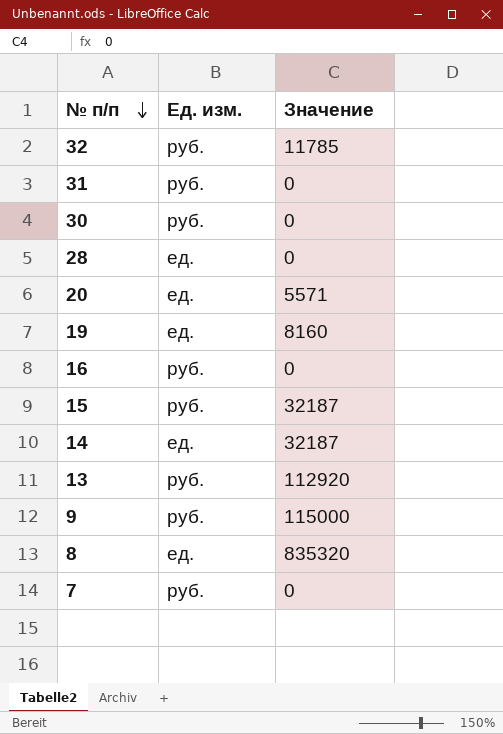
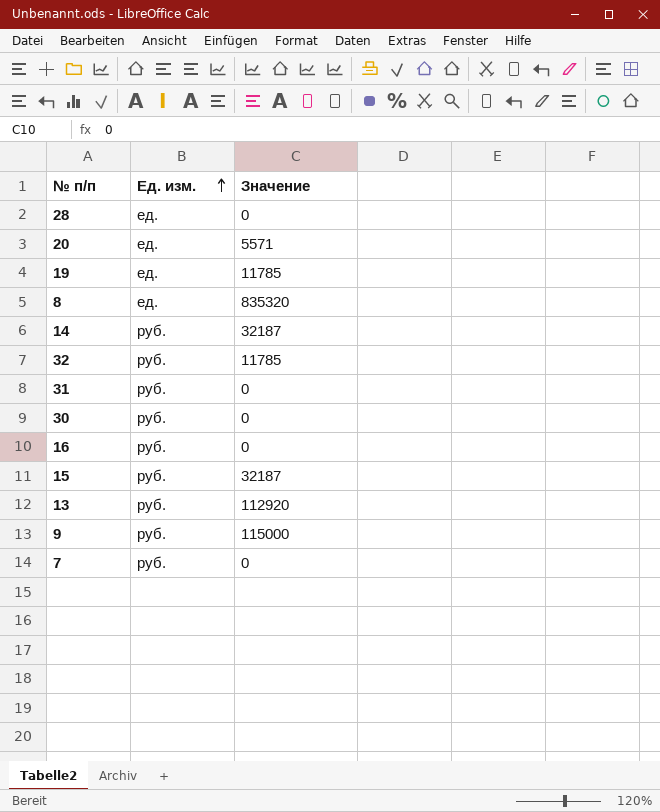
row order: № п/п descending -> Ед. изм. ascending
19 | Значение: 8160 -> 11785
14 | Ед. изм.: ед. -> руб.

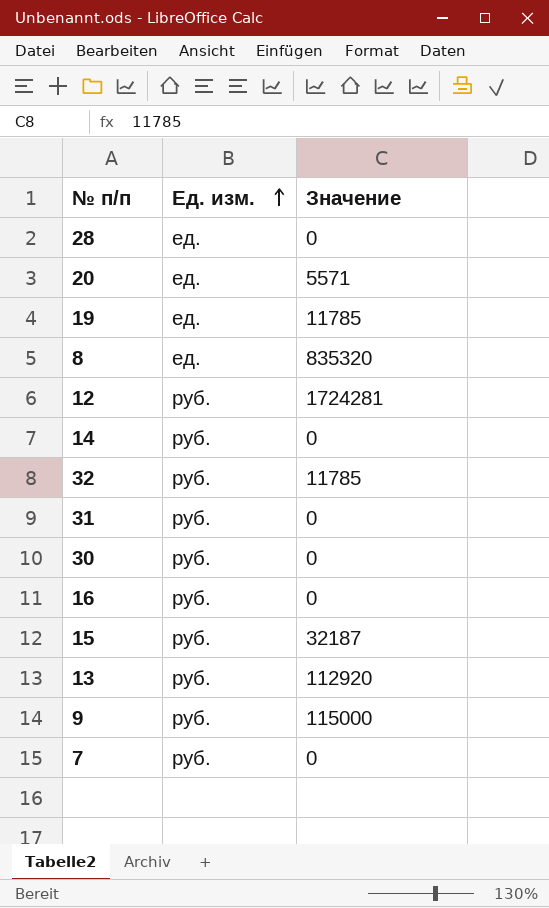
row 12: none -> руб. | 1724281
14 | Значение: 32187 -> 0

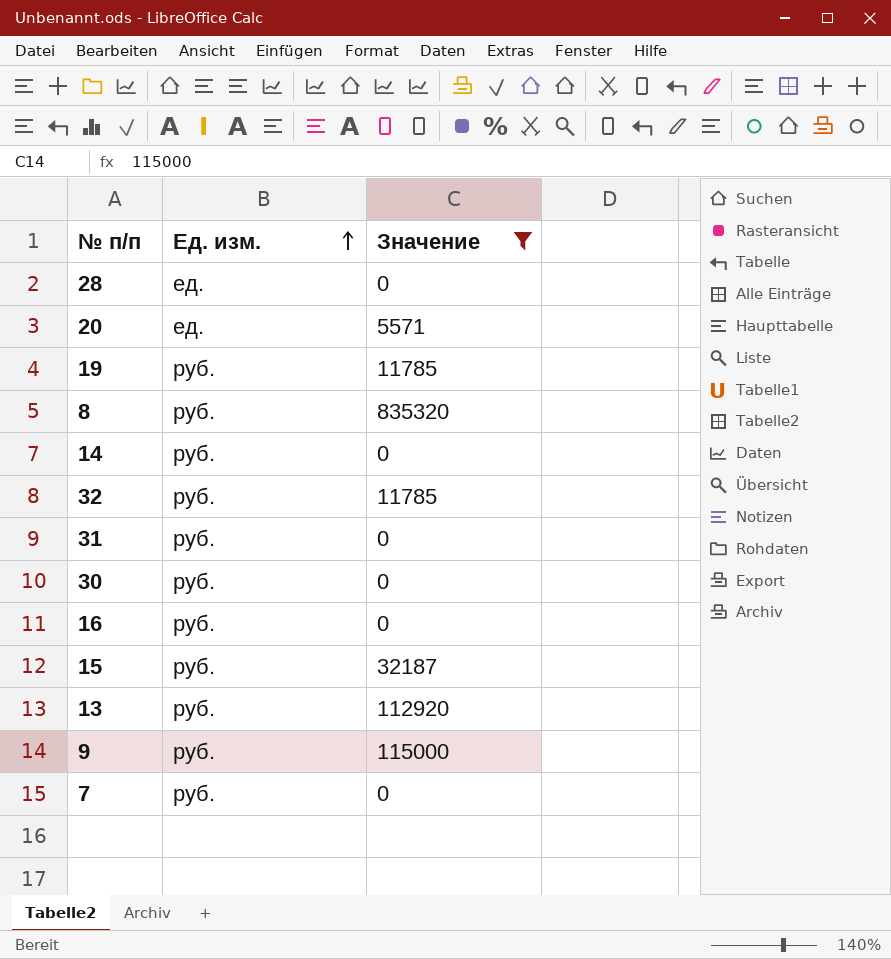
filter: none -> Значение != 1724281
19 | Ед. изм.: ед. -> руб.
8 | Ед. изм.: ед. -> руб.

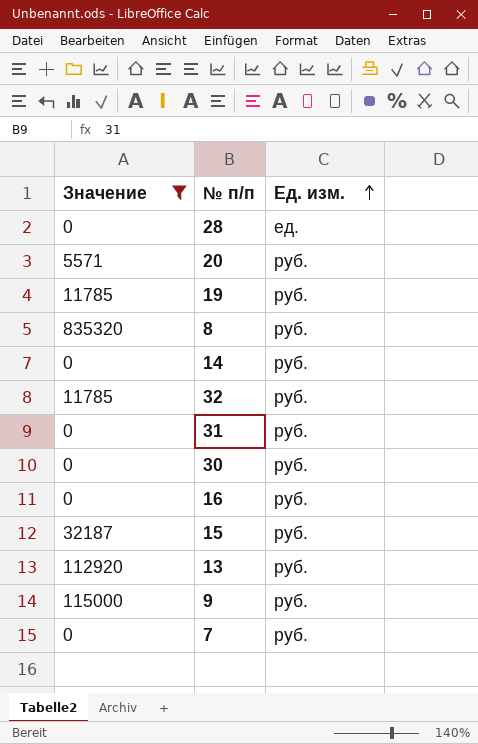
column Значение | position: 3 -> 1
20 | Ед. изм.: ед. -> руб.

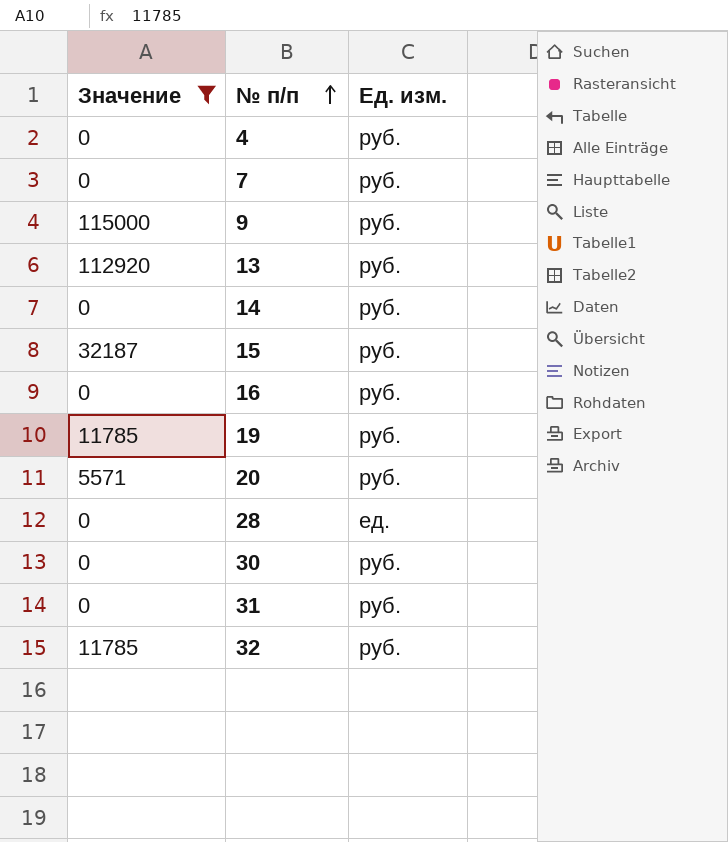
row order: Ед. изм. ascending -> № п/п ascending
row 8: 835320 | руб. -> none
row 4: none -> 0 | руб.

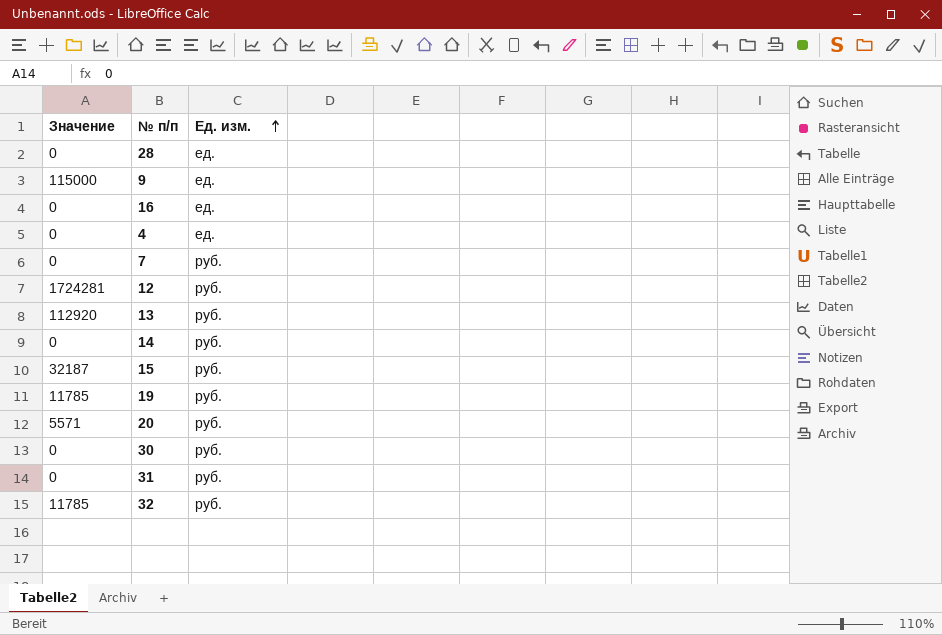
filter: Значение != 1724281 -> none
row order: № п/п ascending -> Ед. изм. ascending
9 | Ед. изм.: руб. -> ед.
16 | Ед. изм.: руб. -> ед.
4 | Ед. изм.: руб. -> ед.

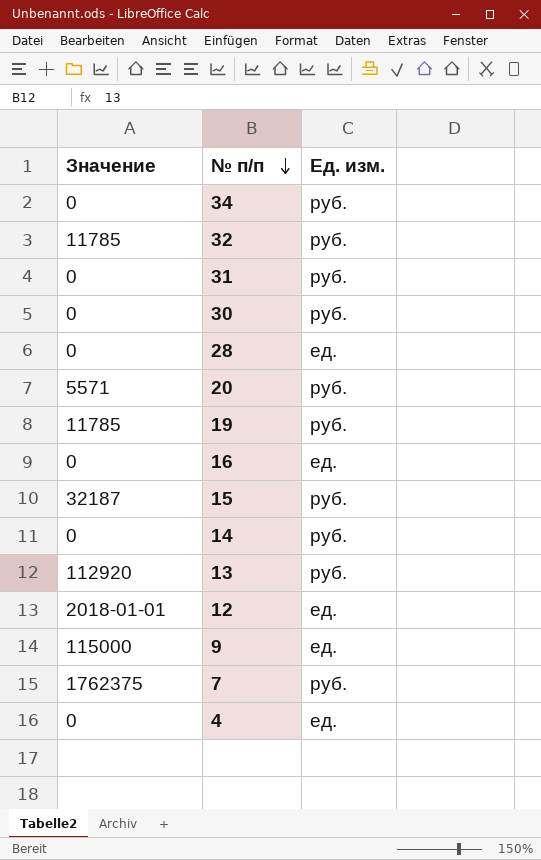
row order: Ед. изм. ascending -> № п/п descending
row 34: none -> 0 | руб.
12 | Значение: 1724281 -> 2018-01-01
12 | Ед. изм.: руб. -> ед.
7 | Значение: 0 -> 1762375

